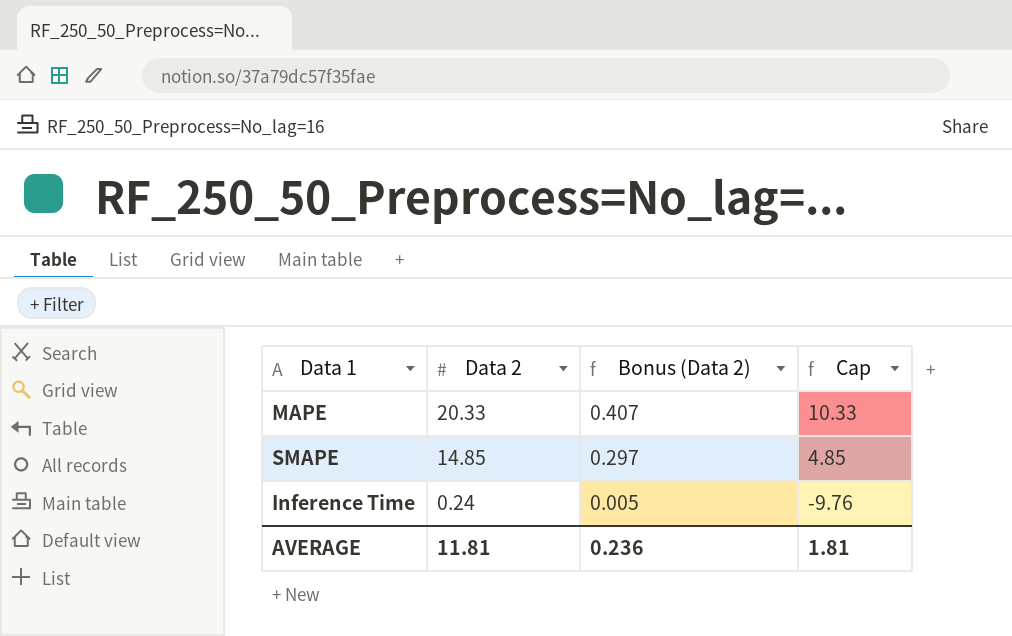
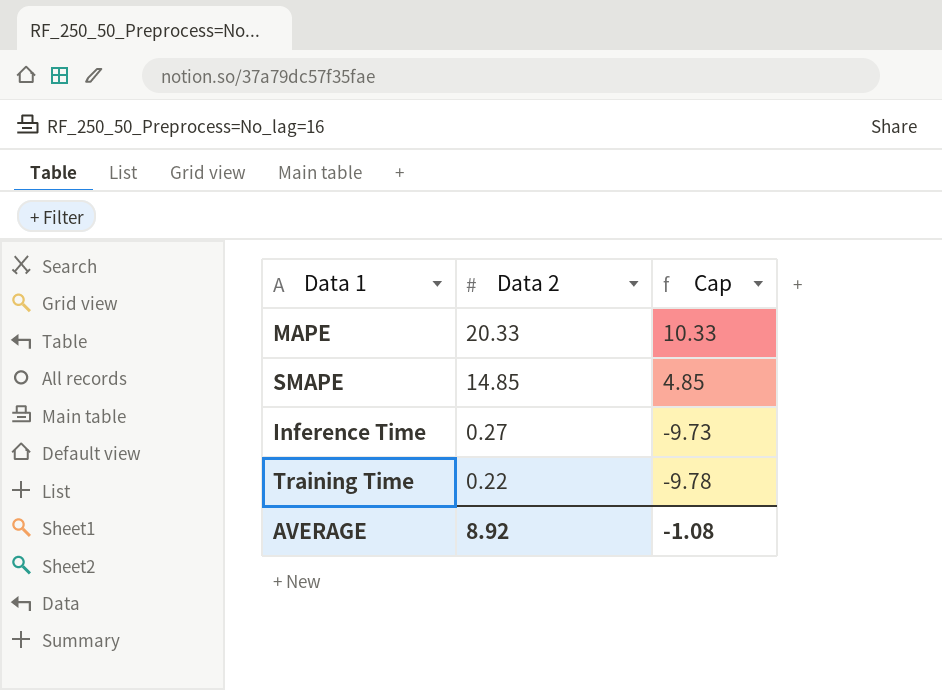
column Bonus (Data 2) | formula: [Data 2] * 0.02 -> none
Inference Time | Data 2: 0.24 -> 0.27
Inference Time | Cap: -9.76 -> -9.73
row Training Time: none -> 0.22 | -9.78
AVERAGE | Data 2: 11.81 -> 8.92
AVERAGE | Cap: 1.81 -> -1.08

